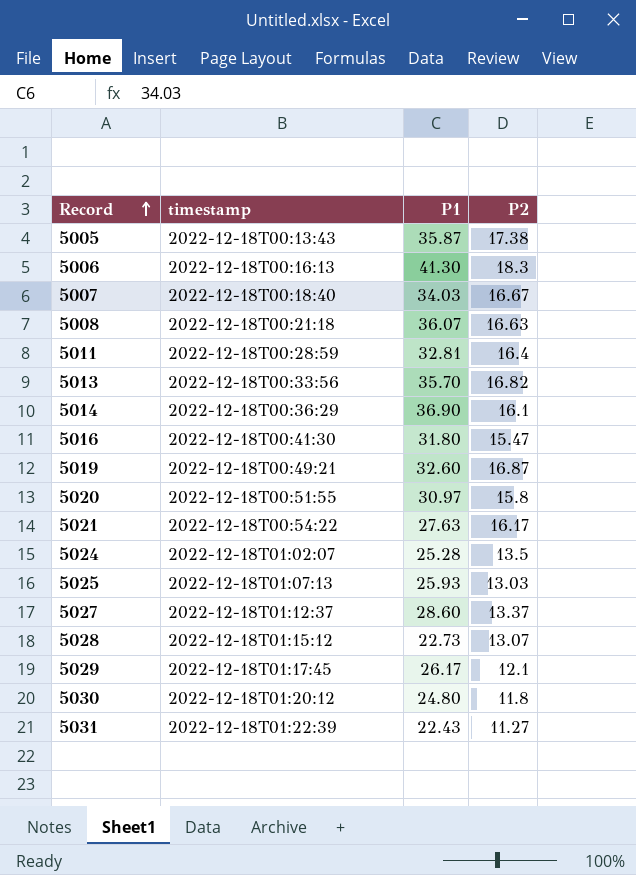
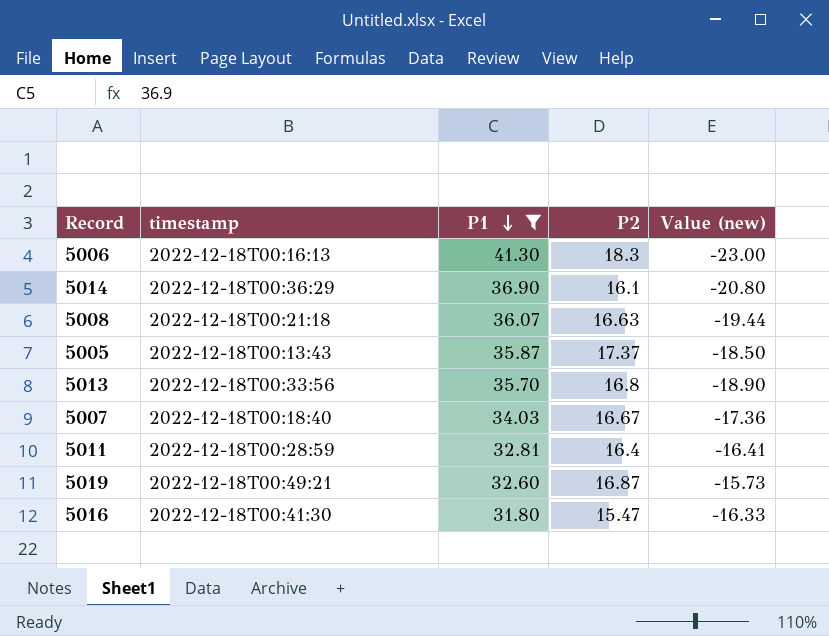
filter: none -> P1 >= 31.80
row order: Record ascending -> P1 descending
column Value (new) | formula: none -> [P2] - [P1]
5005 | P2: 17.38 -> 17.37
5013 | P2: 16.82 -> 16.8

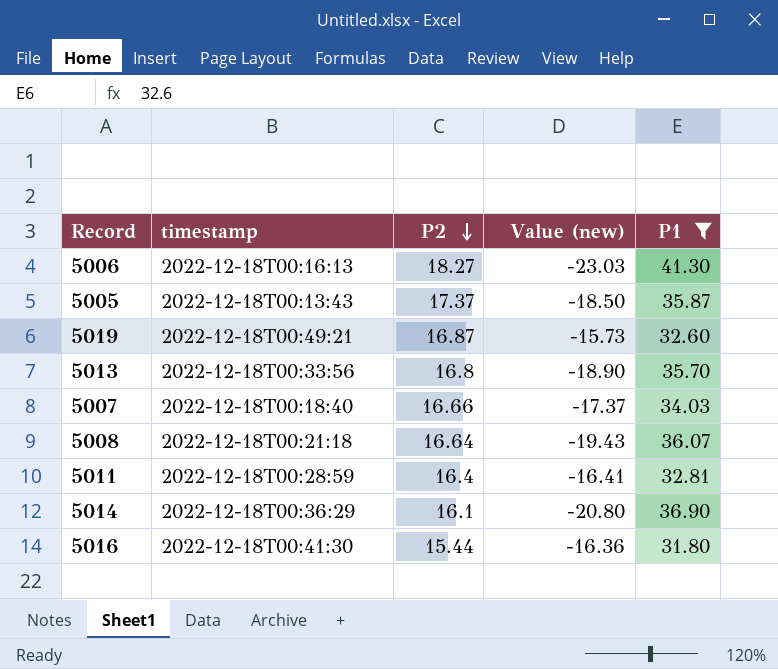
row order: P1 descending -> P2 descending
column P1 | position: 3 -> 5
5006 | P2: 18.3 -> 18.27
5006 | Value (new): -23.00 -> -23.03
5007 | P2: 16.67 -> 16.66
5007 | Value (new): -17.36 -> -17.37
5008 | P2: 16.63 -> 16.64
5008 | Value (new): -19.44 -> -19.43
5016 | P2: 15.47 -> 15.44
5016 | Value (new): -16.33 -> -16.36

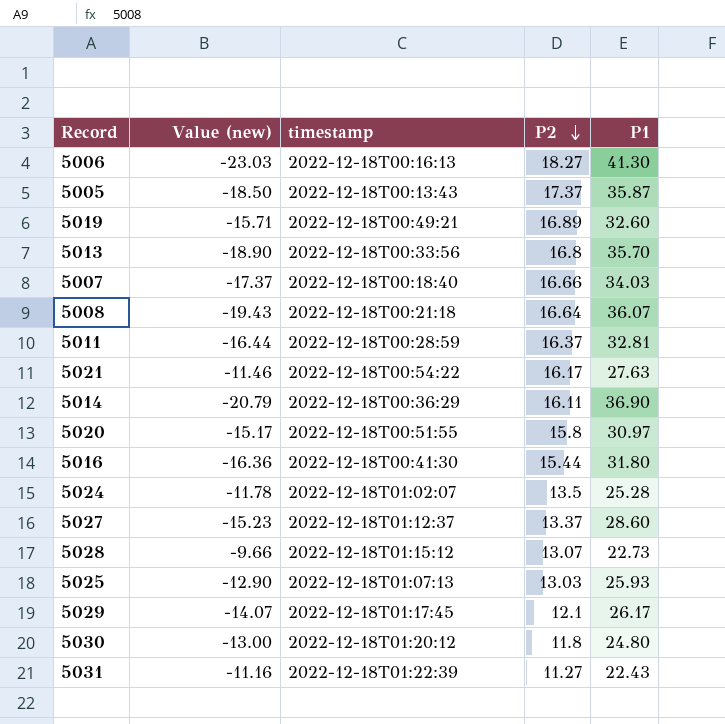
filter: P1 >= 31.80 -> none
column Value (new) | position: 4 -> 2
5019 | Value (new): -15.73 -> -15.71
5019 | P2: 16.87 -> 16.89
5011 | Value (new): -16.41 -> -16.44
5011 | P2: 16.4 -> 16.37
5014 | Value (new): -20.80 -> -20.79
5014 | P2: 16.1 -> 16.11

